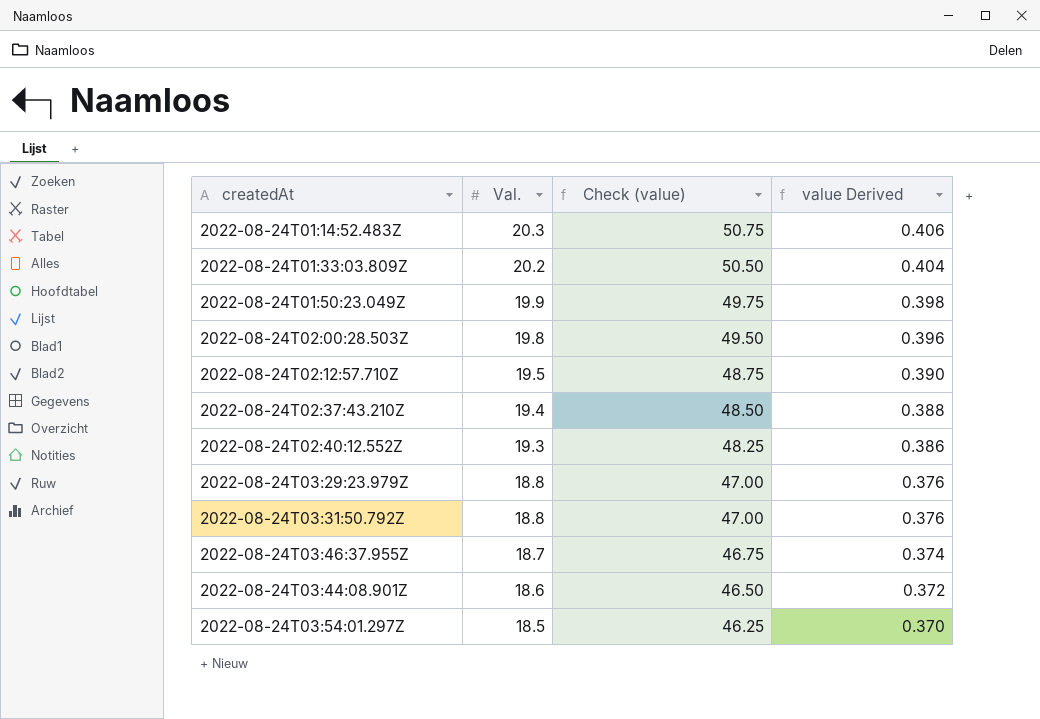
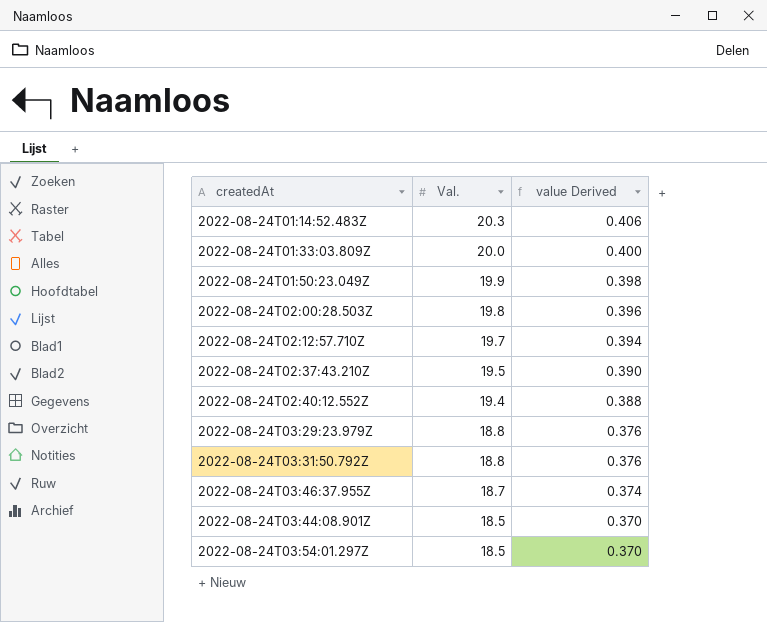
column Check (value) | formula: [Val.] * 2.5 -> none
2022-08-24T01:33:03.809Z | Val.: 20.2 -> 20.0
2022-08-24T01:33:03.809Z | value Derived: 0.404 -> 0.400
2022-08-24T02:12:57.710Z | Val.: 19.5 -> 19.7
2022-08-24T02:12:57.710Z | value Derived: 0.390 -> 0.394
2022-08-24T02:37:43.210Z | Val.: 19.4 -> 19.5
2022-08-24T02:37:43.210Z | value Derived: 0.388 -> 0.390
2022-08-24T02:40:12.552Z | Val.: 19.3 -> 19.4
2022-08-24T02:40:12.552Z | value Derived: 0.386 -> 0.388
2022-08-24T03:44:08.901Z | Val.: 18.6 -> 18.5
2022-08-24T03:44:08.901Z | value Derived: 0.372 -> 0.370

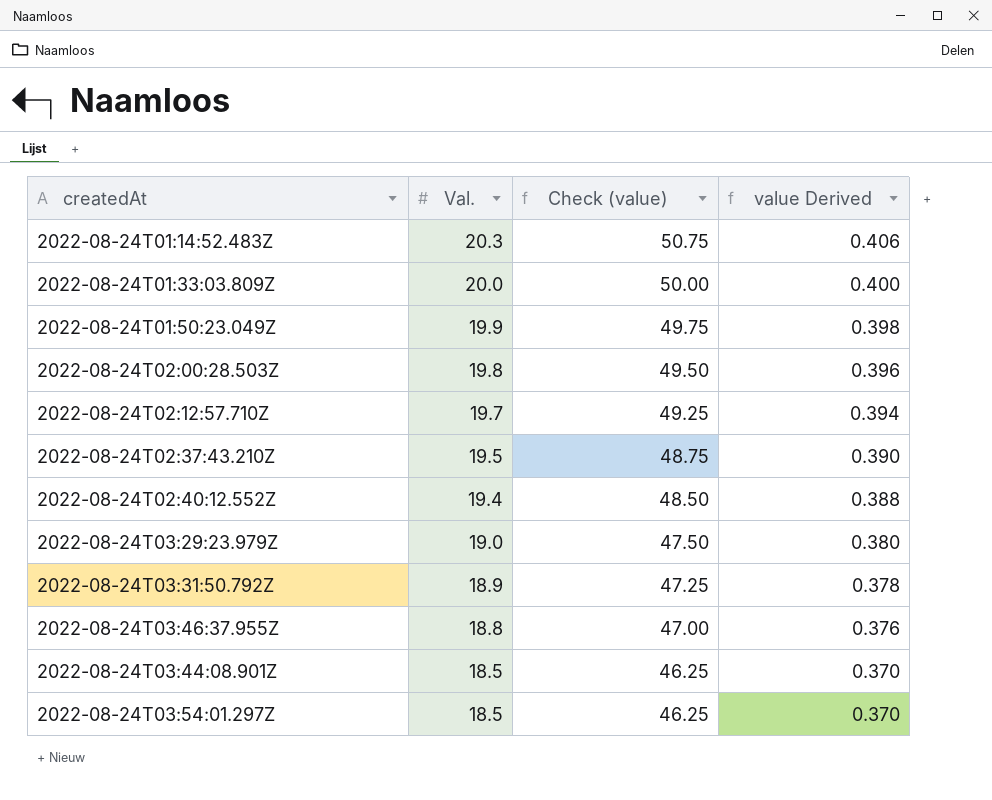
column Check (value) | formula: none -> [Val.] * 2.5
2022-08-24T03:29:23.979Z | Val.: 18.8 -> 19.0
2022-08-24T03:29:23.979Z | value Derived: 0.376 -> 0.380
2022-08-24T03:31:50.792Z | Val.: 18.8 -> 18.9
2022-08-24T03:31:50.792Z | value Derived: 0.376 -> 0.378
2022-08-24T03:46:37.955Z | Val.: 18.7 -> 18.8
2022-08-24T03:46:37.955Z | value Derived: 0.374 -> 0.376

